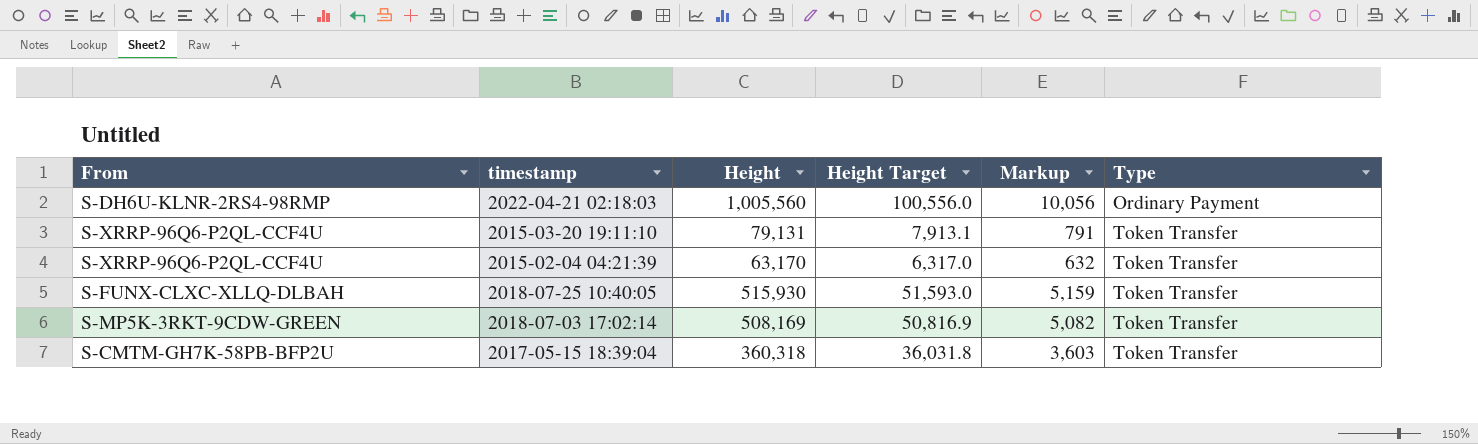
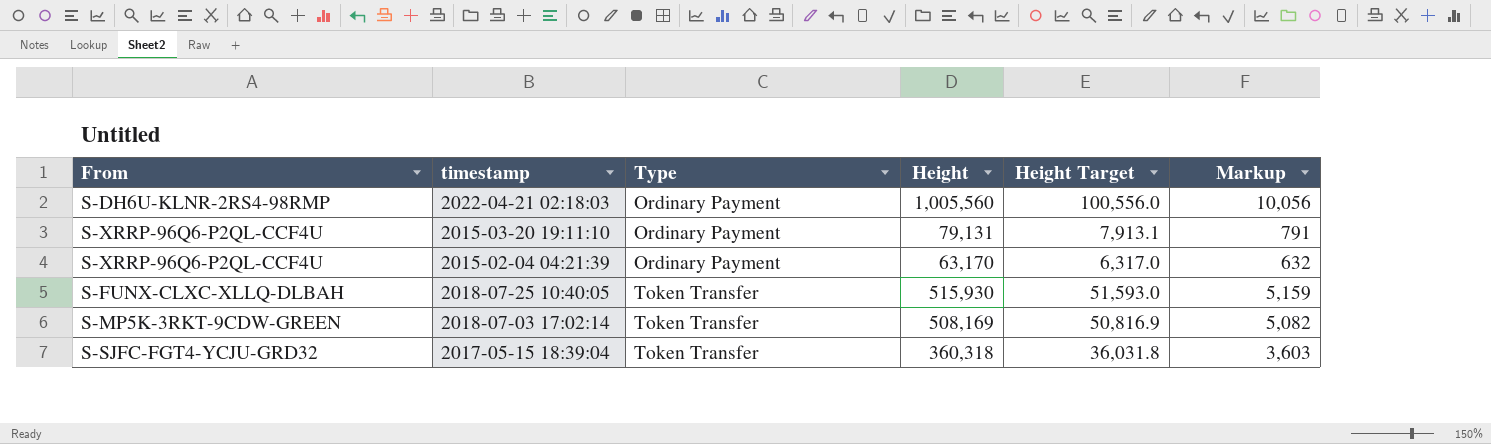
column Type | position: 6 -> 3
2015-03-20 19:11:10 | Type: Token Transfer -> Ordinary Payment
2015-02-04 04:21:39 | Type: Token Transfer -> Ordinary Payment
2017-05-15 18:39:04 | From: S-CMTM-GH7K-58PB-BFP2U -> S-SJFC-FGT4-YCJU-GRD32

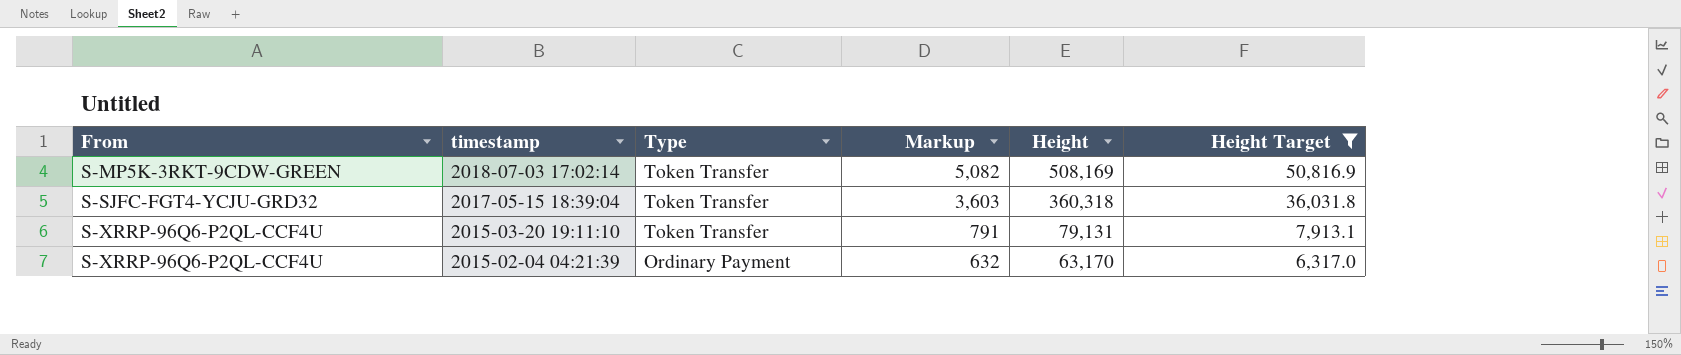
filter: none -> Height Target <= 50,816.9
row order: Type ascending -> From ascending
column Markup | position: 6 -> 4
2015-03-20 19:11:10 | Type: Ordinary Payment -> Token Transfer

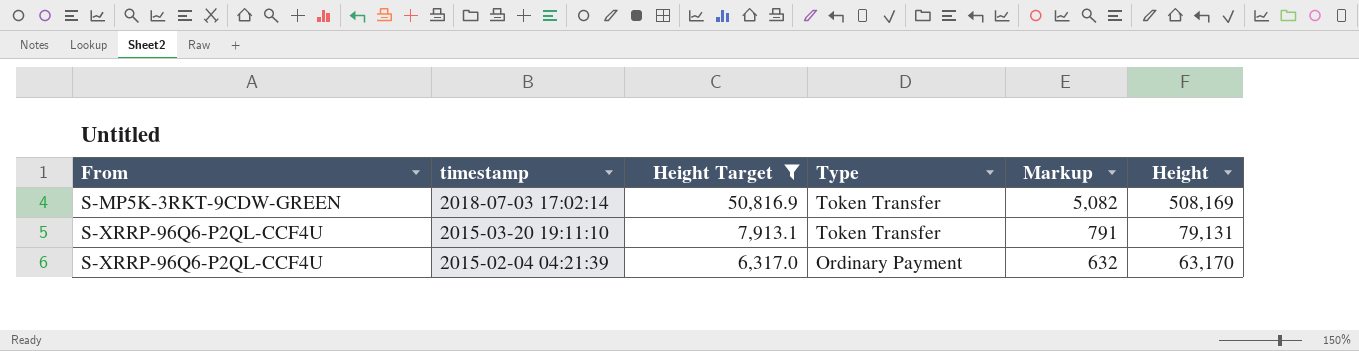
column Height Target | position: 6 -> 3
row 2017-05-15 18:39:04: S-SJFC-FGT4-YCJU-GRD32 | Token Transfer | 3,603 | 360,318 | 36,031.8 -> none

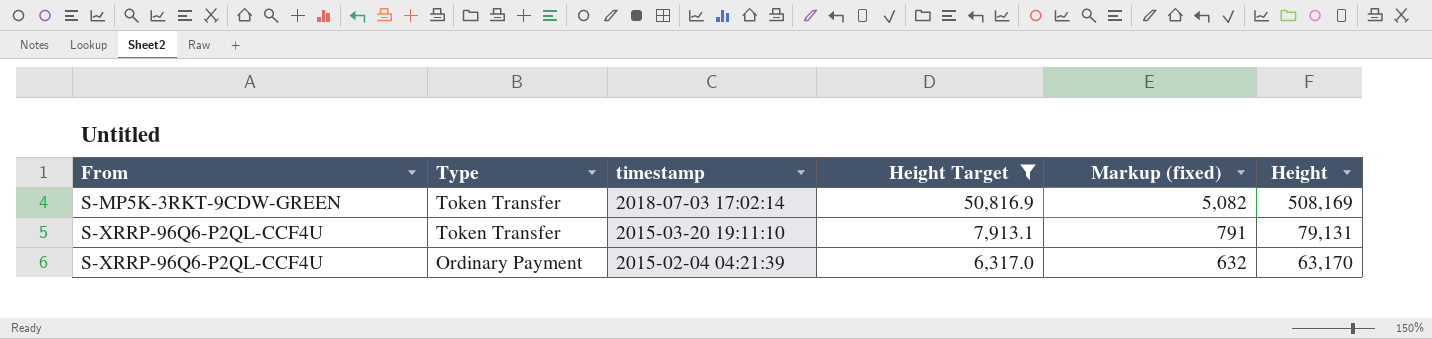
column Type | position: 4 -> 2
column name: Markup -> Markup (fixed)

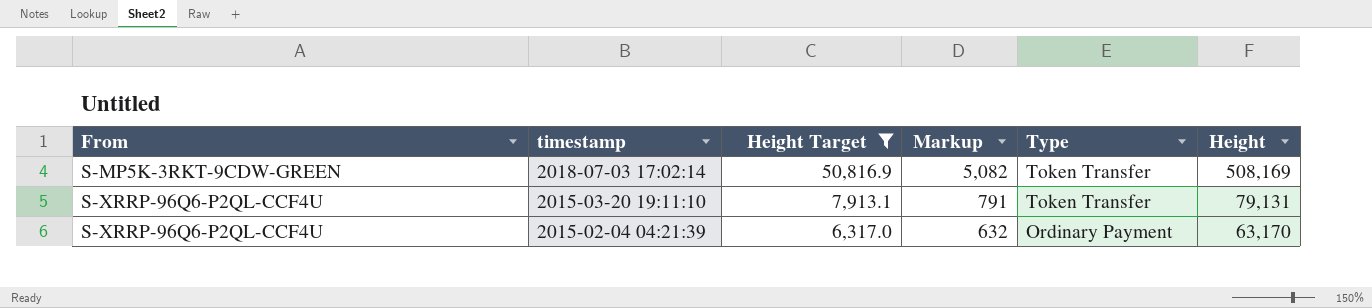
column name: Markup (fixed) -> Markup
column Type | position: 2 -> 5

